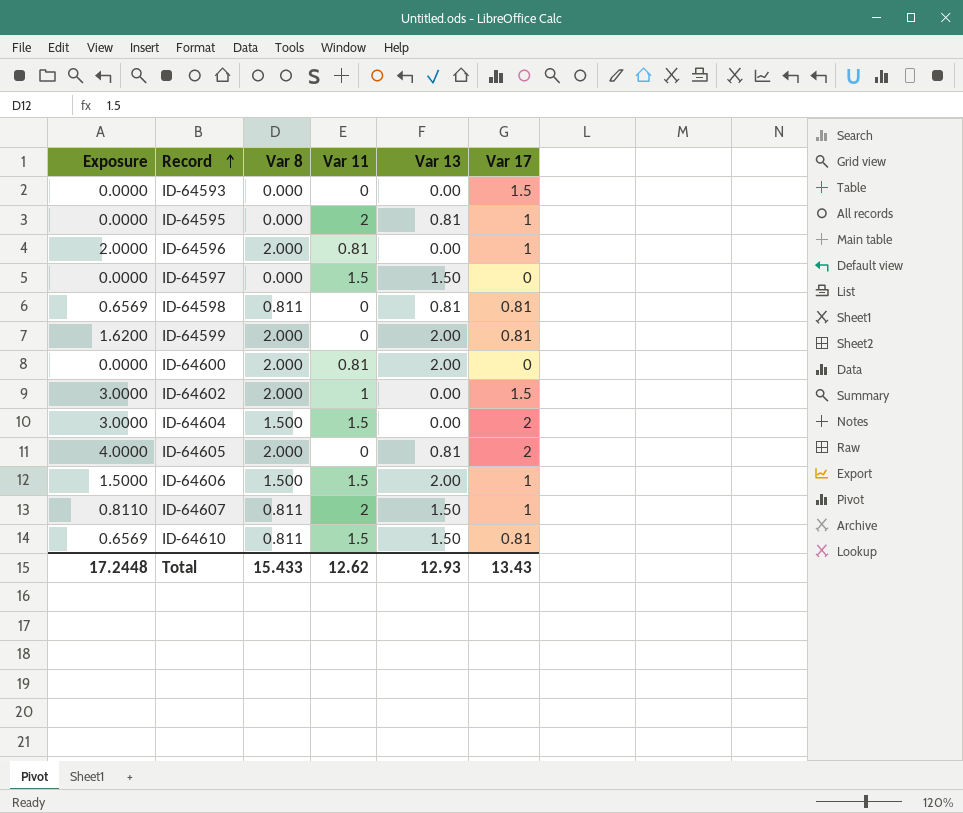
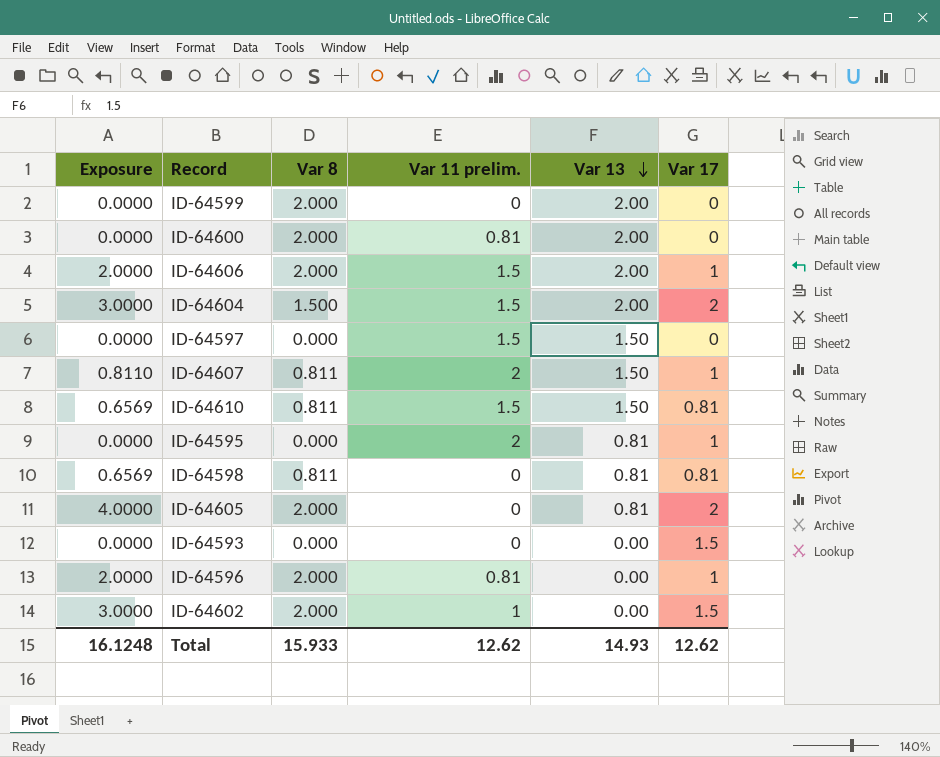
row order: Record ascending -> Var 13 descending
column name: Var 11 -> Var 11 prelim.
ID-64599 | Exposure: 1.6200 -> 0.0000
ID-64599 | Var 17: 0.81 -> 0
ID-64606 | Exposure: 1.5000 -> 2.0000
ID-64606 | Var 8: 1.500 -> 2.000
ID-64604 | Var 13: 0.00 -> 2.00
Total | Exposure: 17.2448 -> 16.1248
Total | Var 8: 15.433 -> 15.933
Total | Var 13: 12.93 -> 14.93
Total | Var 17: 13.43 -> 12.62

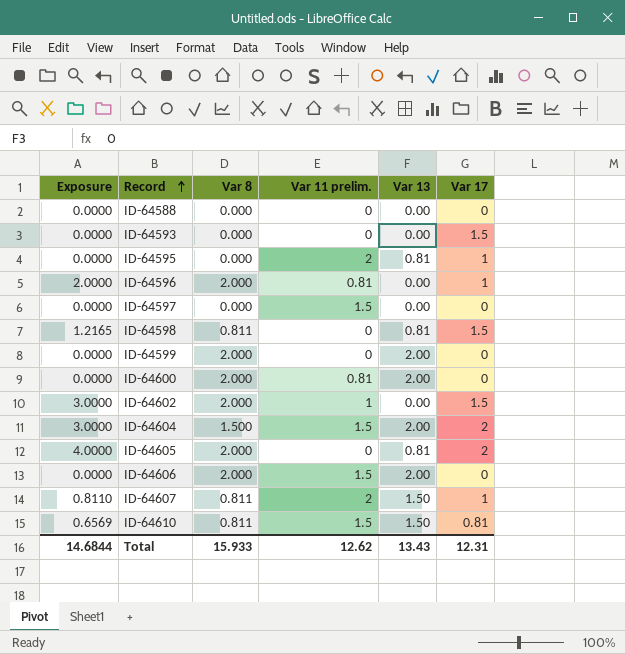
row order: Var 13 descending -> Record ascending
row ID-64588: none -> 0.0000 | 0.000 | 0 | 0.00 | 0
ID-64597 | Var 13: 1.50 -> 0.00
ID-64598 | Exposure: 0.6569 -> 1.2165
ID-64598 | Var 17: 0.81 -> 1.5
ID-64606 | Exposure: 2.0000 -> 0.0000
ID-64606 | Var 17: 1 -> 0
Total | Exposure: 16.1248 -> 14.6844
Total | Var 13: 14.93 -> 13.43
Total | Var 17: 12.62 -> 12.31

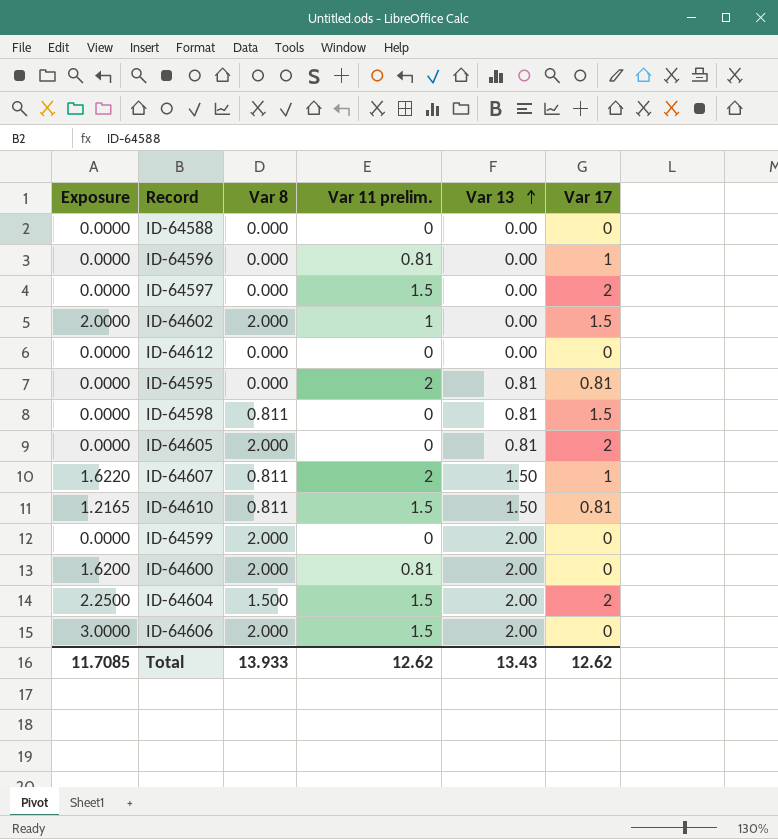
row order: Record ascending -> Var 13 ascending
column Exposure | formula: [Var 8] * [Var 17] -> [Var 8] * [Var 11 prelim.]
row ID-64593: 0.0000 | 0.000 | 0 | 0.00 | 1.5 -> none
ID-64596 | Var 8: 2.000 -> 0.000
ID-64597 | Var 17: 0 -> 2
row ID-64612: none -> 0.0000 | 0.000 | 0 | 0.00 | 0
ID-64595 | Var 17: 1 -> 0.81
Total | Exposure: 14.6844 -> 11.7085
Total | Var 8: 15.933 -> 13.933
Total | Var 17: 12.31 -> 12.62

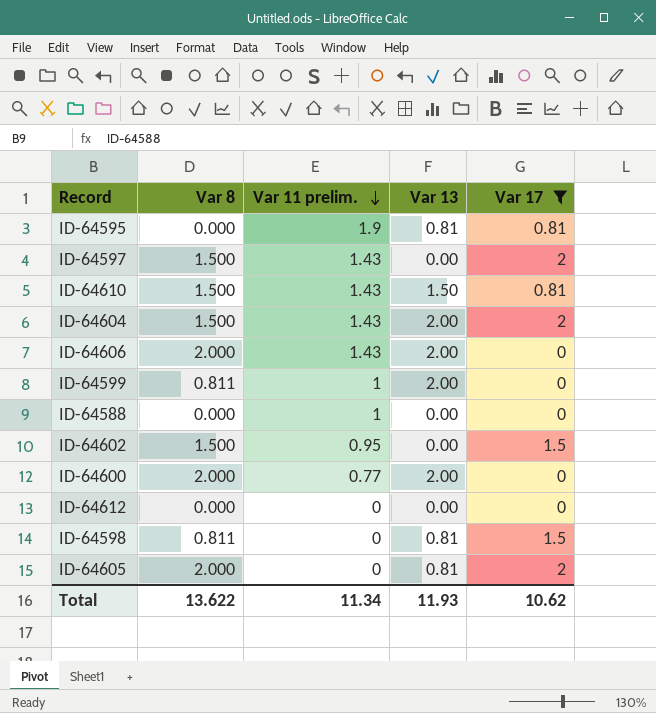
filter: none -> Var 17 != 1
row order: Var 13 ascending -> Var 11 prelim. descending
column Exposure | formula: [Var 8] * [Var 11 prelim.] -> none
ID-64595 | Var 11 prelim.: 2 -> 1.9
ID-64597 | Var 8: 0.000 -> 1.500
ID-64597 | Var 11 prelim.: 1.5 -> 1.43
ID-64610 | Var 8: 0.811 -> 1.500
ID-64610 | Var 11 prelim.: 1.5 -> 1.43
ID-64604 | Var 11 prelim.: 1.5 -> 1.43
ID-64606 | Var 11 prelim.: 1.5 -> 1.43
ID-64599 | Var 8: 2.000 -> 0.811
ID-64599 | Var 11 prelim.: 0 -> 1
ID-64588 | Var 11 prelim.: 0 -> 1
ID-64602 | Var 8: 2.000 -> 1.500
ID-64602 | Var 11 prelim.: 1 -> 0.95
ID-64600 | Var 11 prelim.: 0.81 -> 0.77
Total | Var 8: 13.933 -> 13.622
Total | Var 11 prelim.: 12.62 -> 11.34
Total | Var 13: 13.43 -> 11.93
Total | Var 17: 12.62 -> 10.62

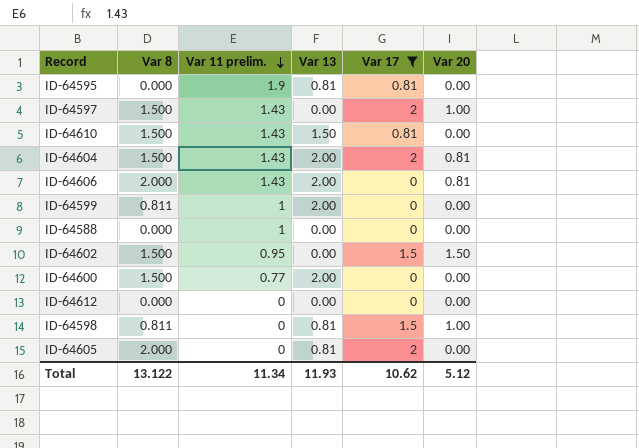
column Var 20 | position: none -> 6
ID-64600 | Var 8: 2.000 -> 1.500
Total | Var 8: 13.622 -> 13.122

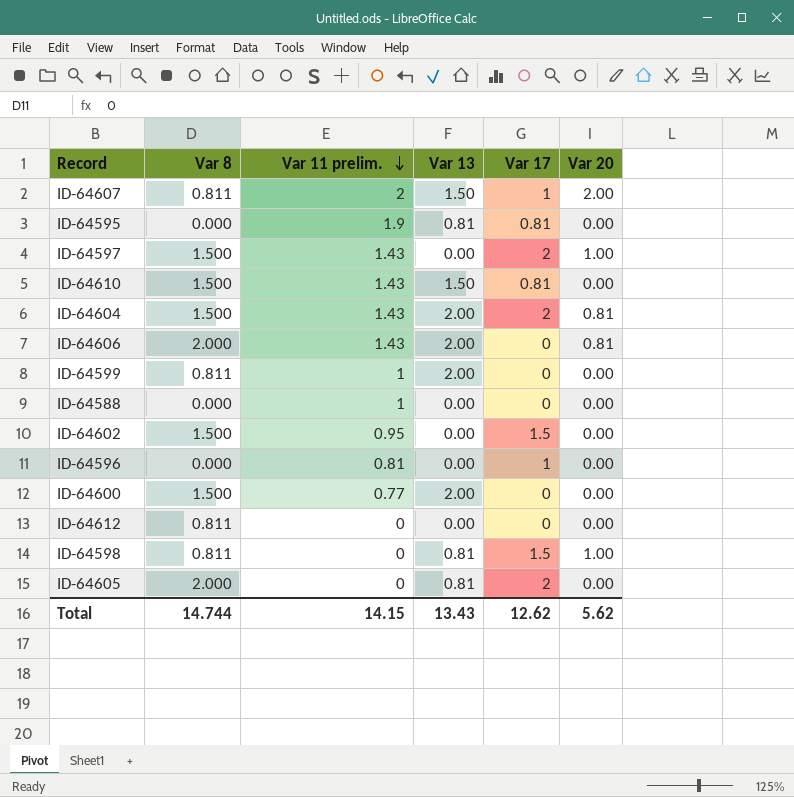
filter: Var 17 != 1 -> none
ID-64602 | Var 20: 1.50 -> 0.00
ID-64612 | Var 8: 0.000 -> 0.811
Total | Var 8: 13.122 -> 14.744
Total | Var 11 prelim.: 11.34 -> 14.15
Total | Var 13: 11.93 -> 13.43
Total | Var 17: 10.62 -> 12.62
Total | Var 20: 5.12 -> 5.62

